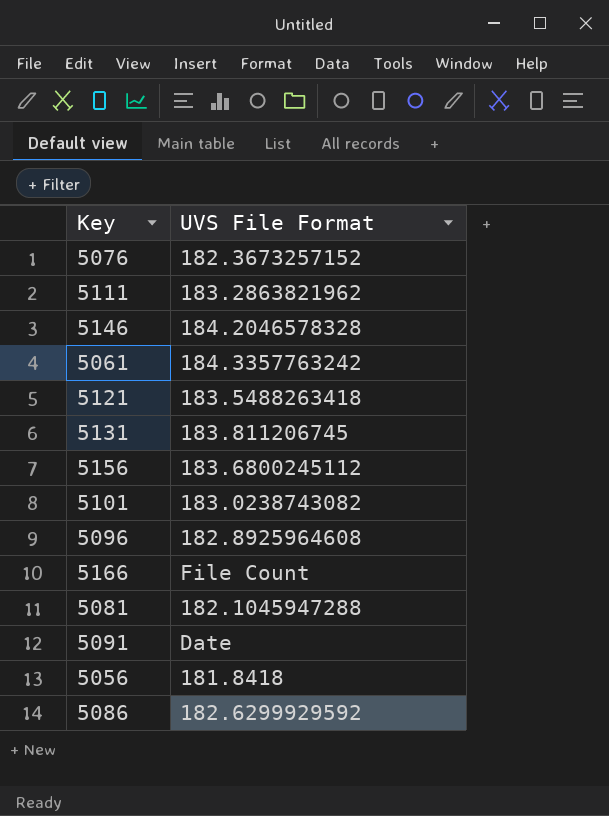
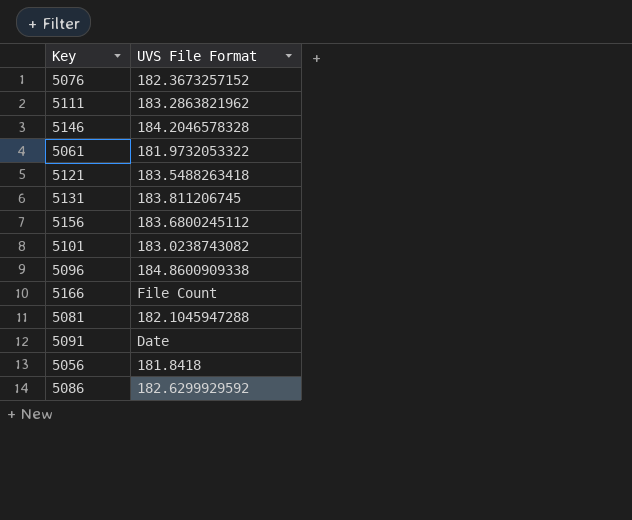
5061 | UVS File Format: 184.3357763242 -> 181.9732053322
5096 | UVS File Format: 182.8925964608 -> 184.8600909338

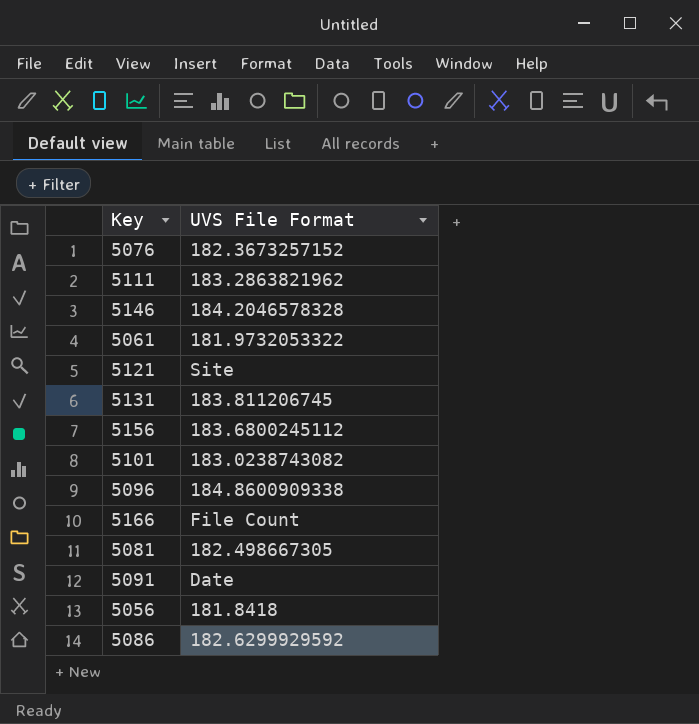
5121 | UVS File Format: 183.5488263418 -> Site
5081 | UVS File Format: 182.1045947288 -> 182.498667305

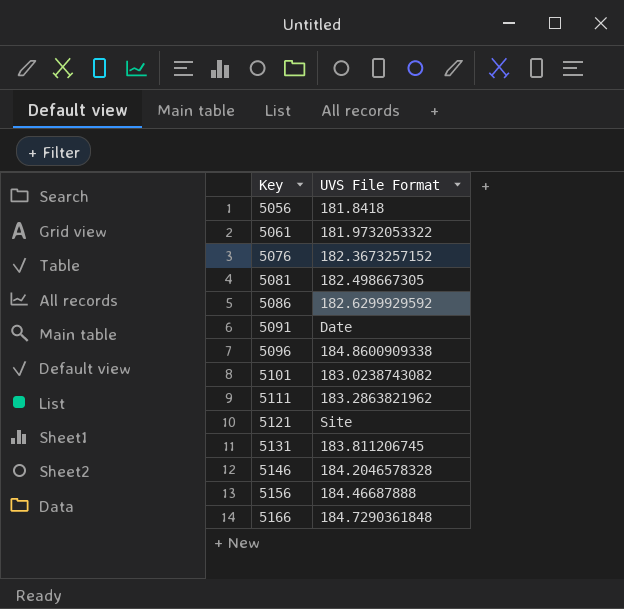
row order: none -> Key ascending
5156 | UVS File Format: 183.6800245112 -> 184.46687888
5166 | UVS File Format: File Count -> 184.7290361848

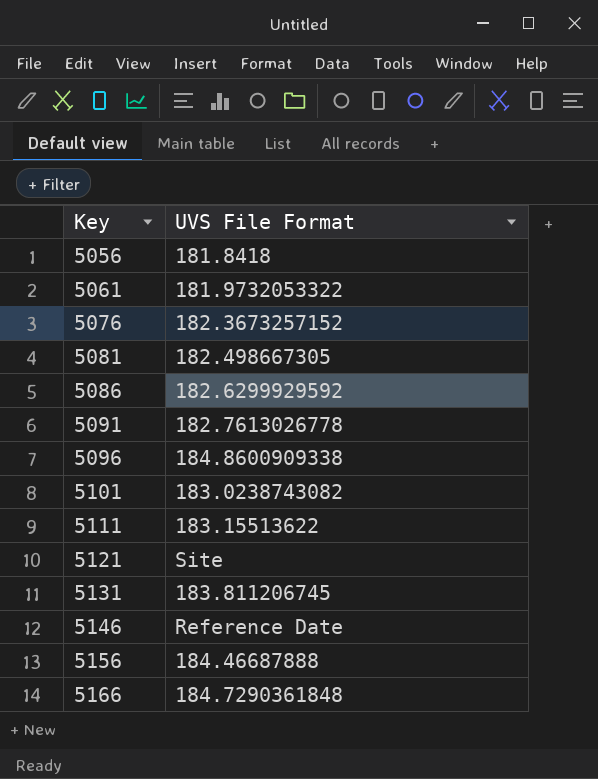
5091 | UVS File Format: Date -> 182.7613026778
5111 | UVS File Format: 183.2863821962 -> 183.15513622
5146 | UVS File Format: 184.2046578328 -> Reference Date

